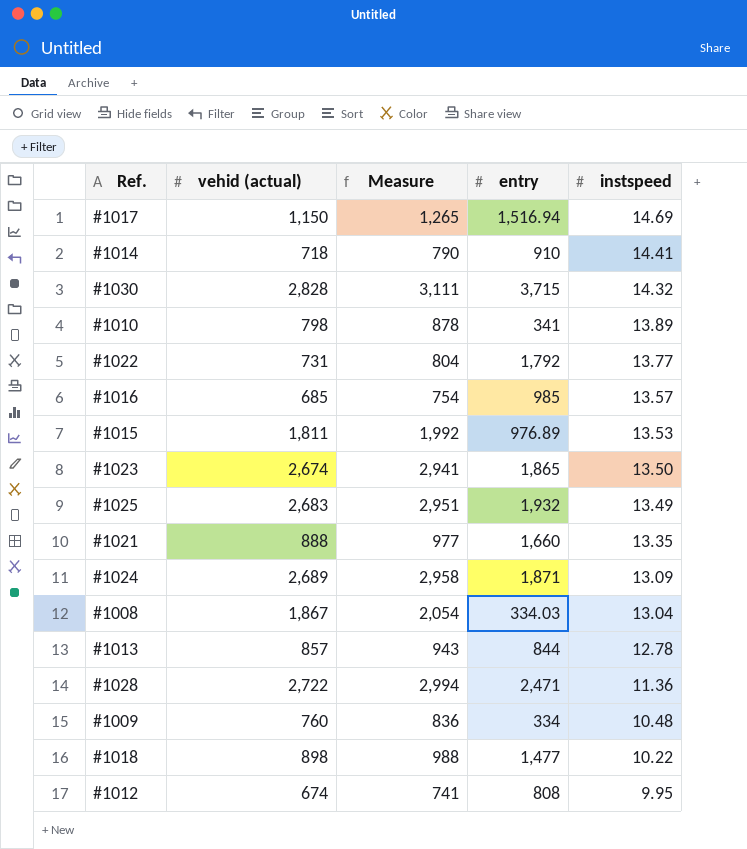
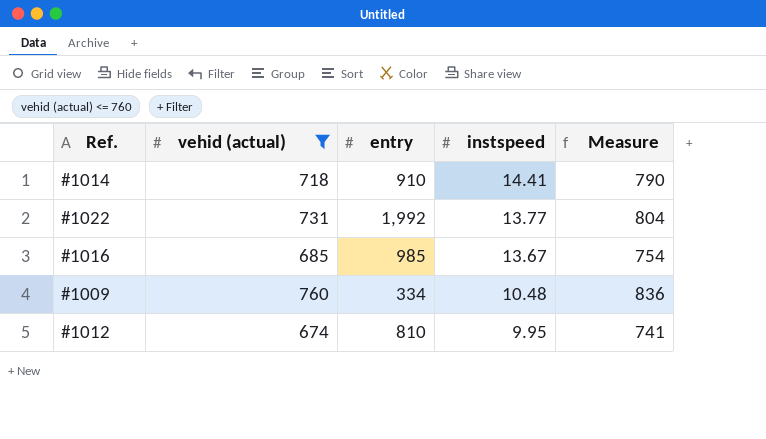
filter: none -> vehid (actual) <= 760
column Measure | position: 3 -> 5
#1022 | entry: 1,792 -> 1,992
#1016 | instspeed: 13.57 -> 13.67
#1012 | entry: 808 -> 810

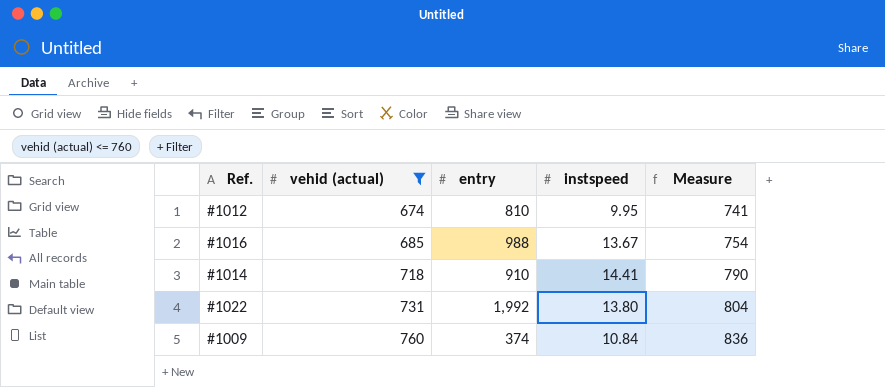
row order: instspeed descending -> vehid (actual) ascending
#1016 | entry: 985 -> 988
#1022 | instspeed: 13.77 -> 13.80
#1009 | entry: 334 -> 374
#1009 | instspeed: 10.48 -> 10.84

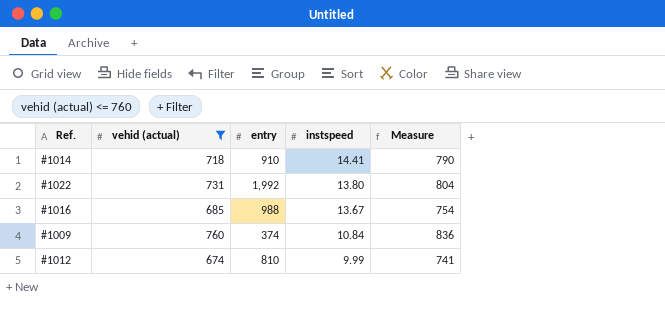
row order: vehid (actual) ascending -> instspeed descending
#1012 | instspeed: 9.95 -> 9.99

